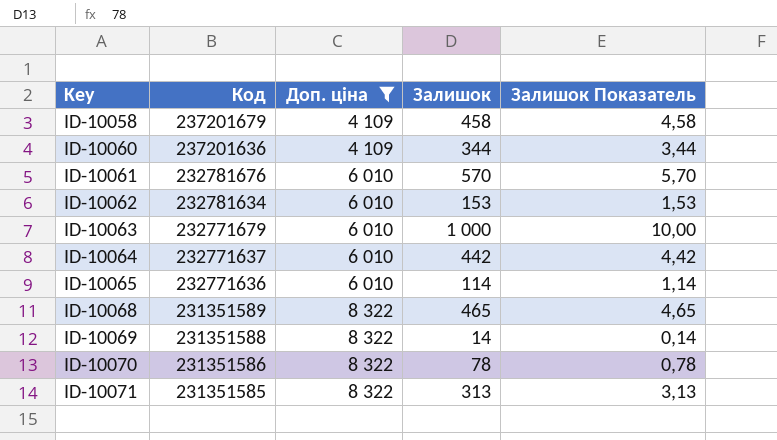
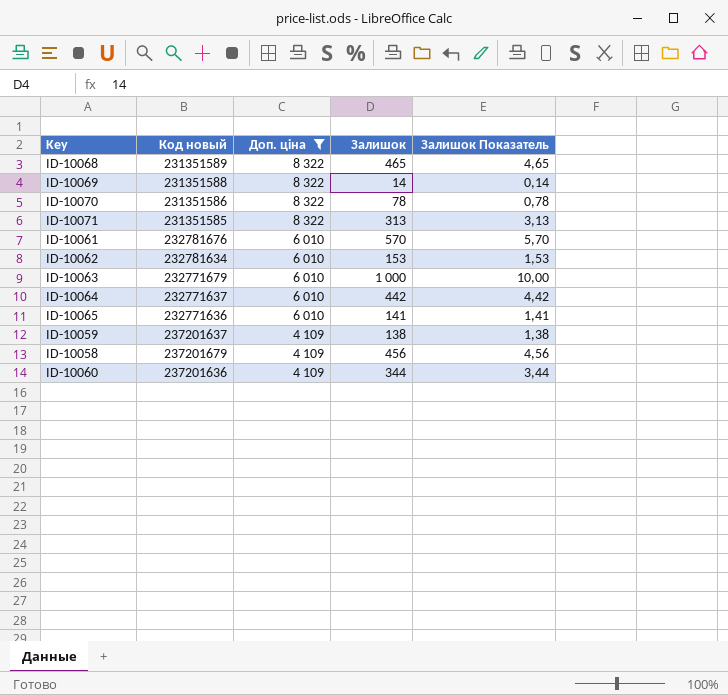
row order: Key ascending -> Доп. ціна descending
column name: Код -> Код новый
ID-10065 | Залишок: 114 -> 141
ID-10065 | Залишок Показатель: 1,14 -> 1,41
row ID-10059: none -> 237201637 | 4 109 | 138 | 1,38
ID-10058 | Залишок: 458 -> 456
ID-10058 | Залишок Показатель: 4,58 -> 4,56

